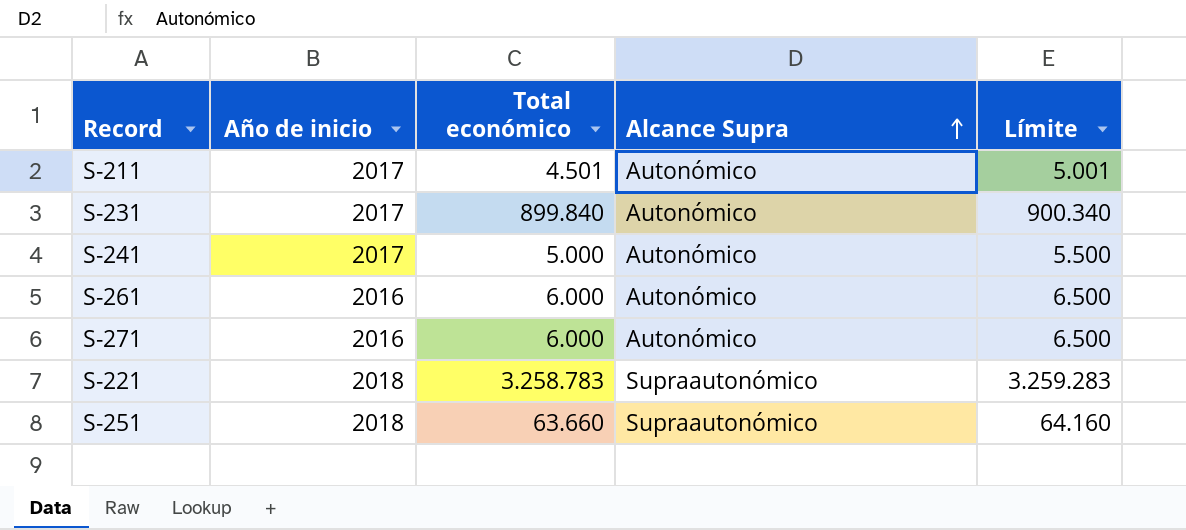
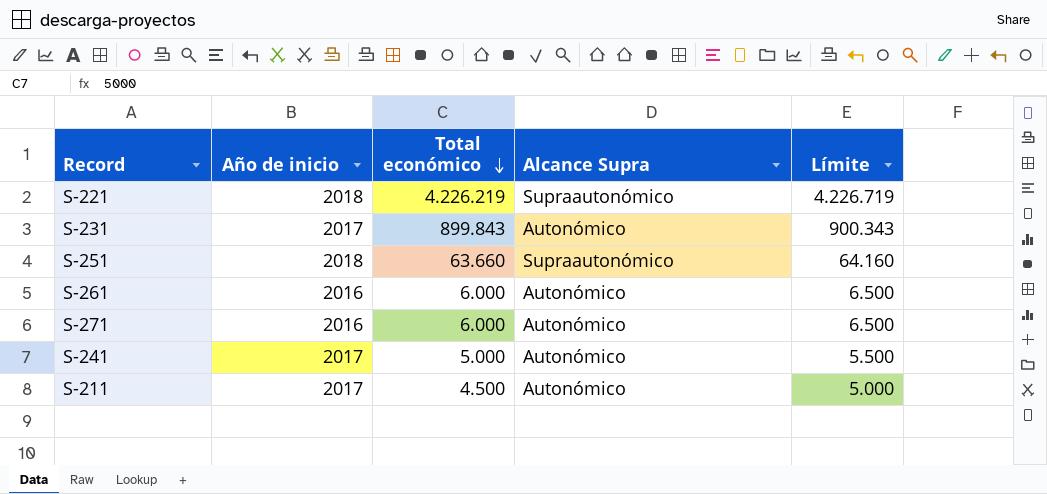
row order: Alcance Supra ascending -> Total económico descending
S-221 | Total económico: 3.258.783 -> 4.226.219
S-221 | Límite: 3.259.283 -> 4.226.719
S-231 | Total económico: 899.840 -> 899.843
S-231 | Límite: 900.340 -> 900.343
S-211 | Total económico: 4.501 -> 4.500
S-211 | Límite: 5.001 -> 5.000

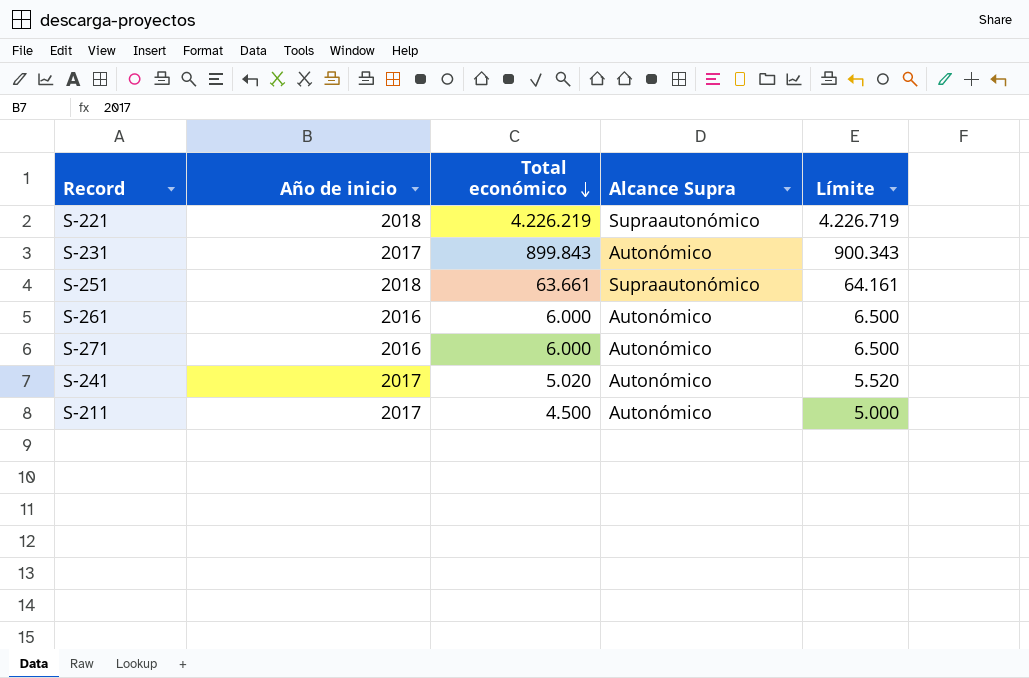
S-251 | Total económico: 63.660 -> 63.661
S-251 | Límite: 64.160 -> 64.161
S-241 | Total económico: 5.000 -> 5.020
S-241 | Límite: 5.500 -> 5.520

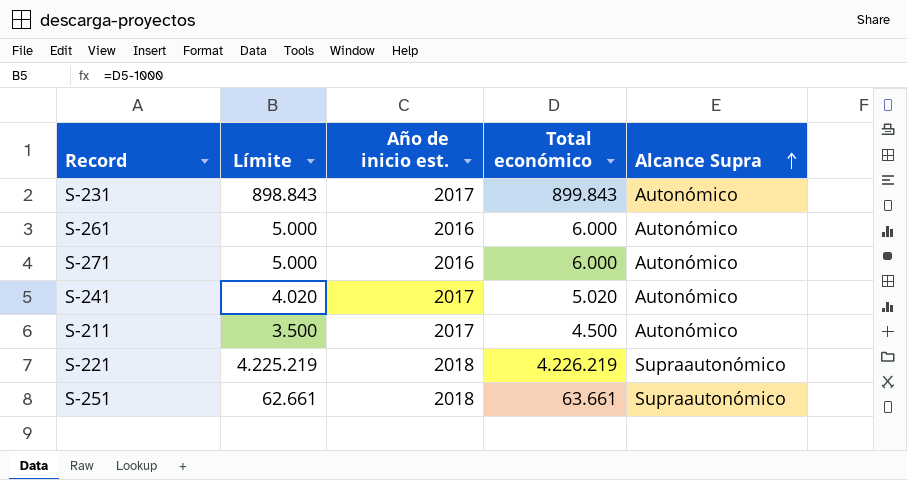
row order: Total económico descending -> Alcance Supra ascending
column Límite | formula: [Total económico] + 500 -> [Total económico] - 1000
column Límite | position: 5 -> 2
column name: Año de inicio -> Año de inicio est.

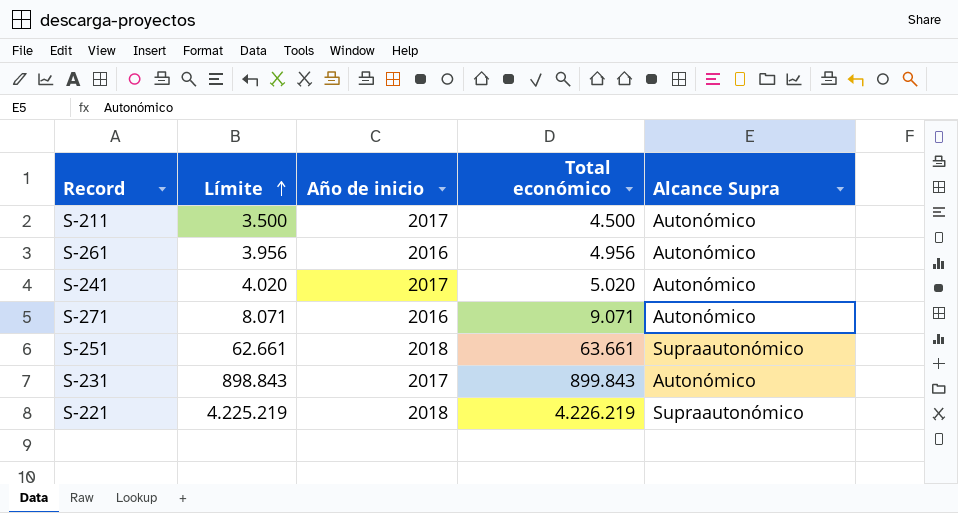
row order: Alcance Supra ascending -> Límite ascending
column name: Año de inicio est. -> Año de inicio
S-261 | Límite: 5.000 -> 3.956
S-261 | Total económico: 6.000 -> 4.956
S-271 | Límite: 5.000 -> 8.071
S-271 | Total económico: 6.000 -> 9.071

